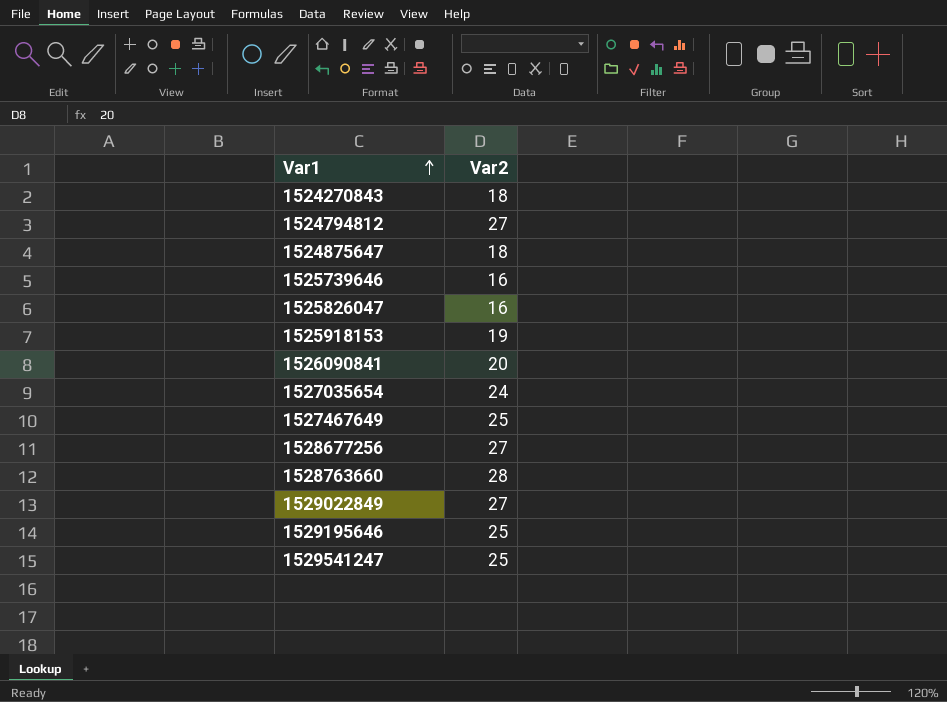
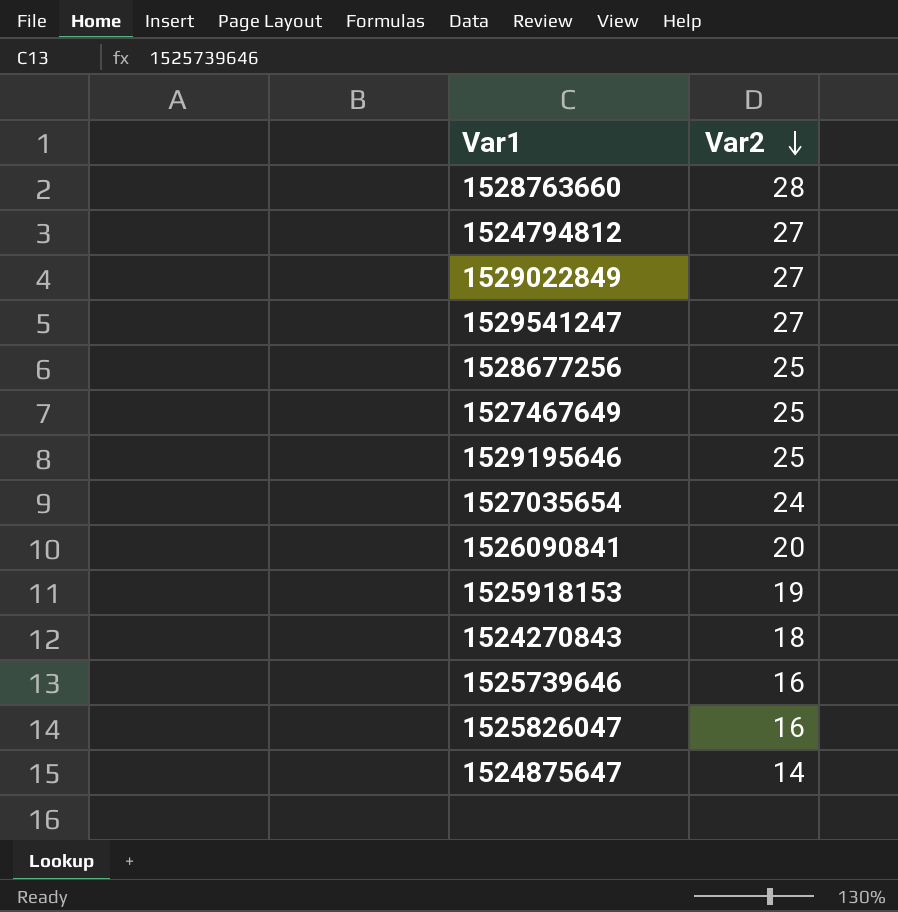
row order: Var1 ascending -> Var2 descending
1529541247 | Var2: 25 -> 27
1528677256 | Var2: 27 -> 25
1524875647 | Var2: 18 -> 14

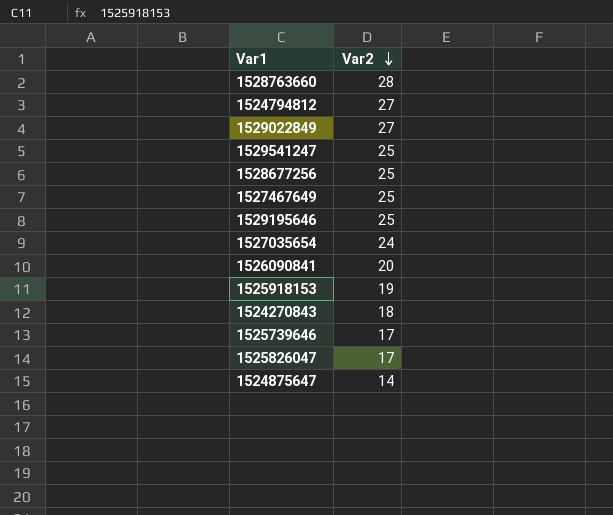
1529541247 | Var2: 27 -> 25
1525739646 | Var2: 16 -> 17
1525826047 | Var2: 16 -> 17

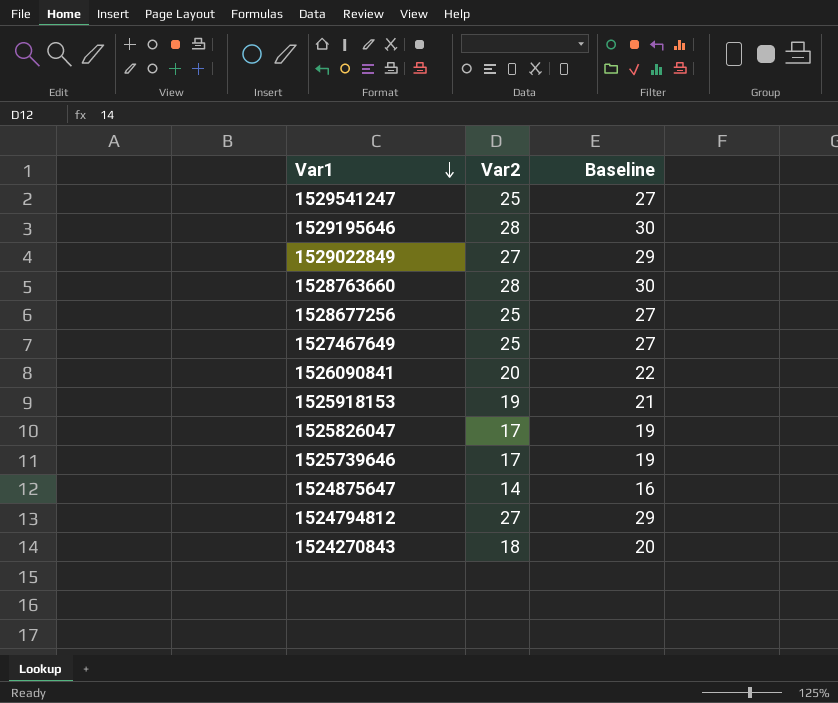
row order: Var2 descending -> Var1 descending
column Baseline | formula: none -> [Var2] + 2
row 1527035654: 24 -> none
1529195646 | Var2: 25 -> 28

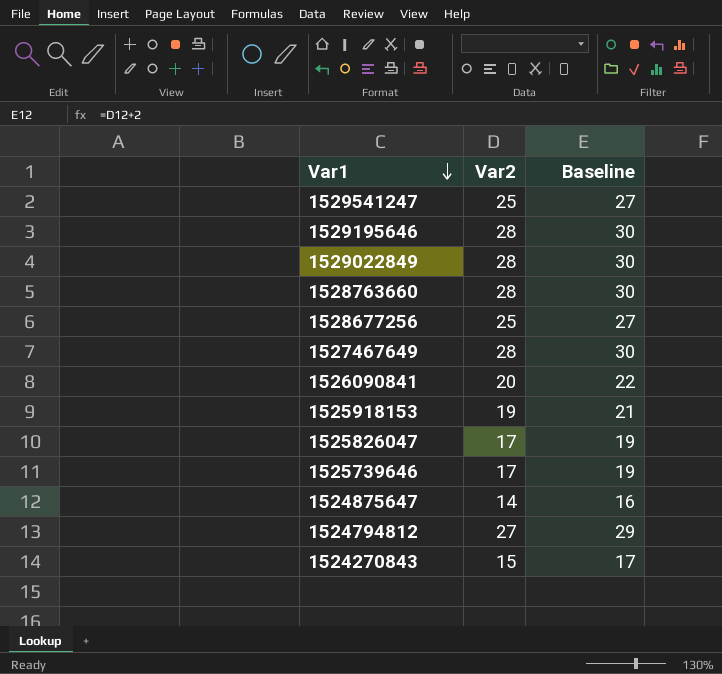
1529022849 | Var2: 27 -> 28
1529022849 | Baseline: 29 -> 30
1527467649 | Var2: 25 -> 28
1527467649 | Baseline: 27 -> 30
1524270843 | Var2: 18 -> 15
1524270843 | Baseline: 20 -> 17

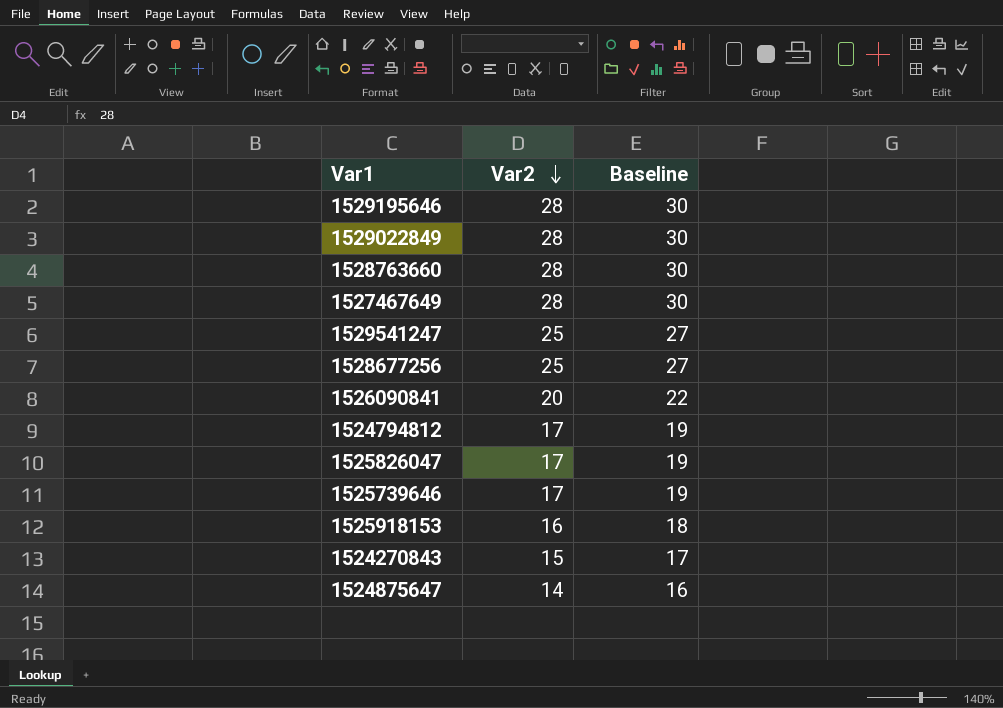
row order: Var1 descending -> Var2 descending
1524794812 | Var2: 27 -> 17
1524794812 | Baseline: 29 -> 19
1525918153 | Var2: 19 -> 16
1525918153 | Baseline: 21 -> 18

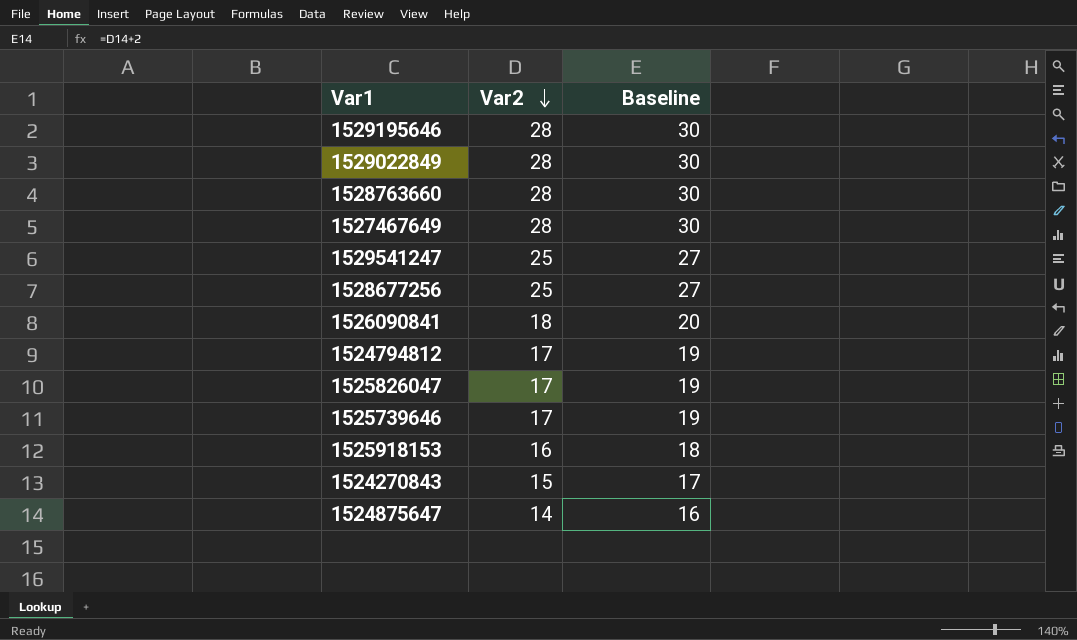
1526090841 | Var2: 20 -> 18
1526090841 | Baseline: 22 -> 20

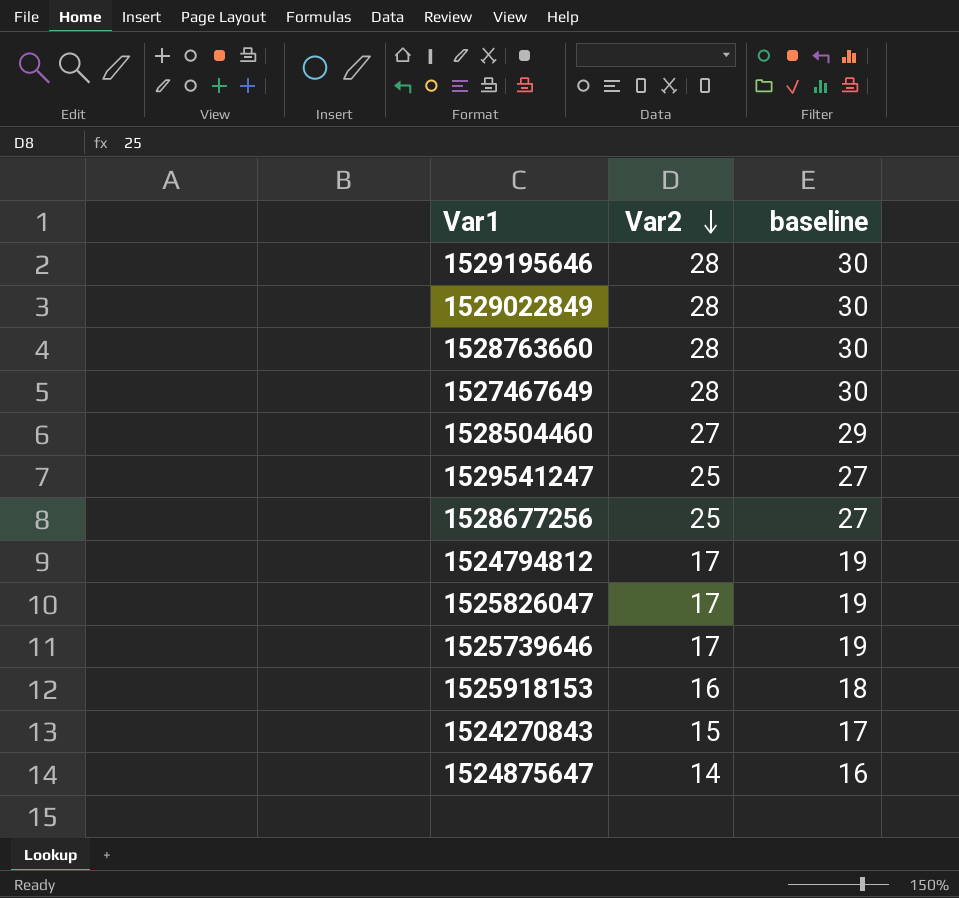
column name: Baseline -> baseline
row 1526090841: 18 | 20 -> none
row 1528504460: none -> 27 | 29

